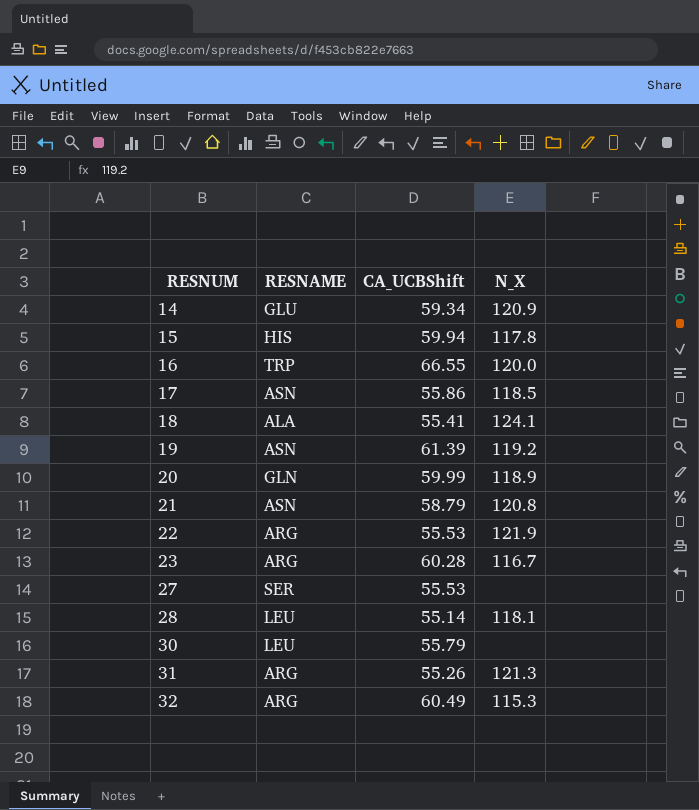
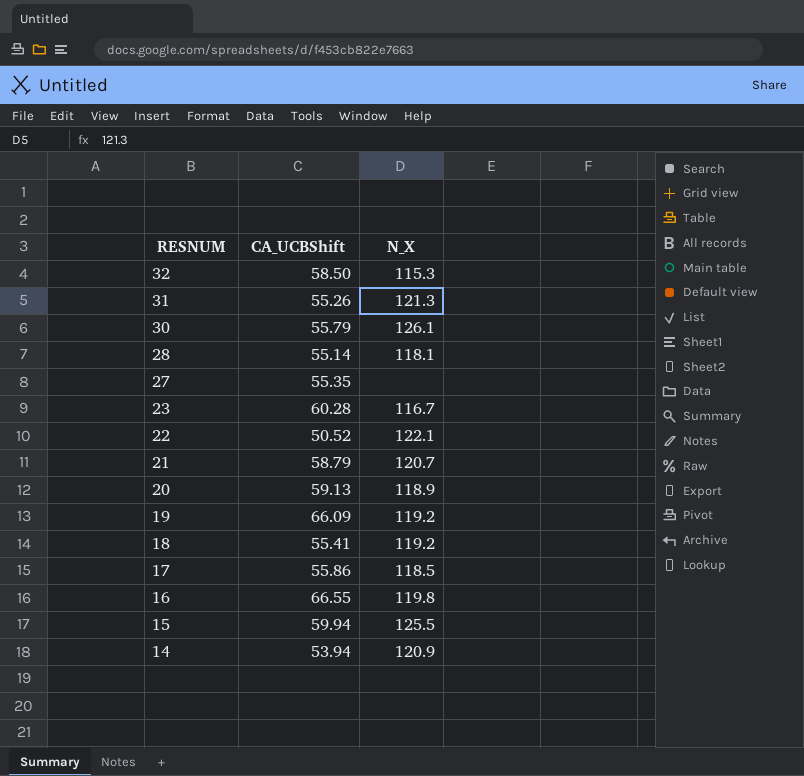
row order: RESNUM ascending -> RESNUM descending
column RESNAME | position: 2 -> none
32 | CA_UCBShift: 60.49 -> 58.50
30 | N_X: none -> 126.1
27 | CA_UCBShift: 55.53 -> 55.35
22 | CA_UCBShift: 55.53 -> 50.52
22 | N_X: 121.9 -> 122.1
21 | N_X: 120.8 -> 120.7
20 | CA_UCBShift: 59.99 -> 59.13
19 | CA_UCBShift: 61.39 -> 66.09
18 | N_X: 124.1 -> 119.2
16 | N_X: 120.0 -> 119.8
15 | N_X: 117.8 -> 125.5
14 | CA_UCBShift: 59.34 -> 53.94

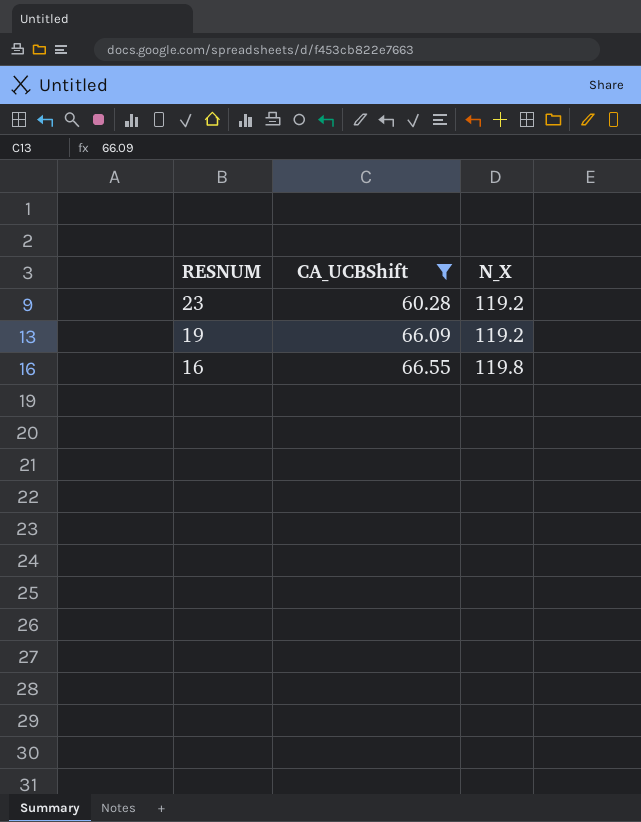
filter: none -> CA_UCBShift >= 60.28
23 | N_X: 116.7 -> 119.2

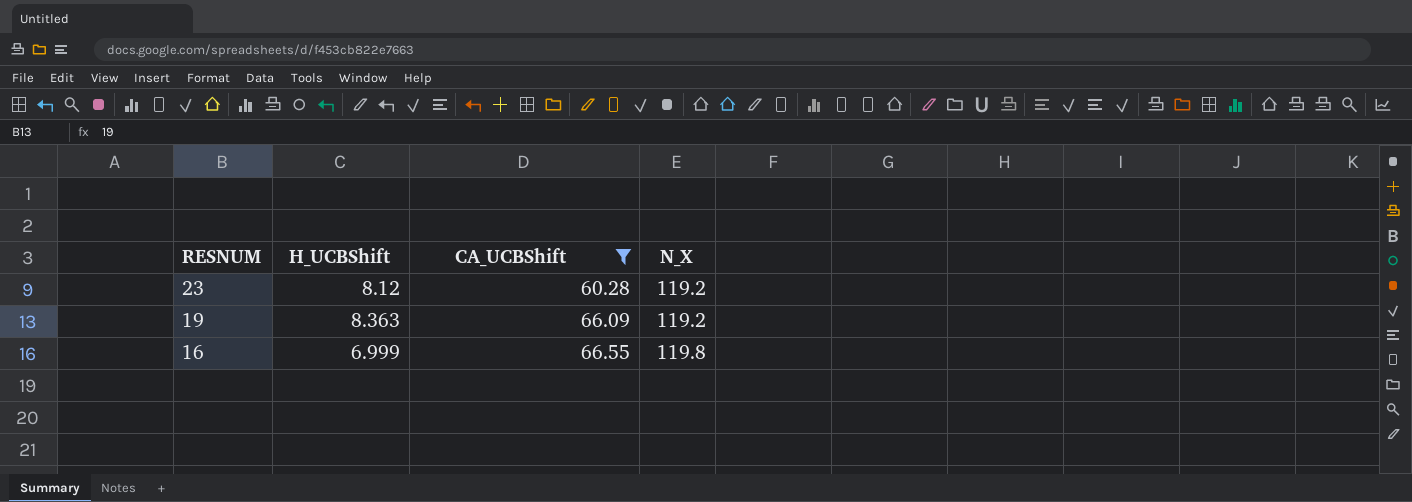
column H_UCBShift | position: none -> 2

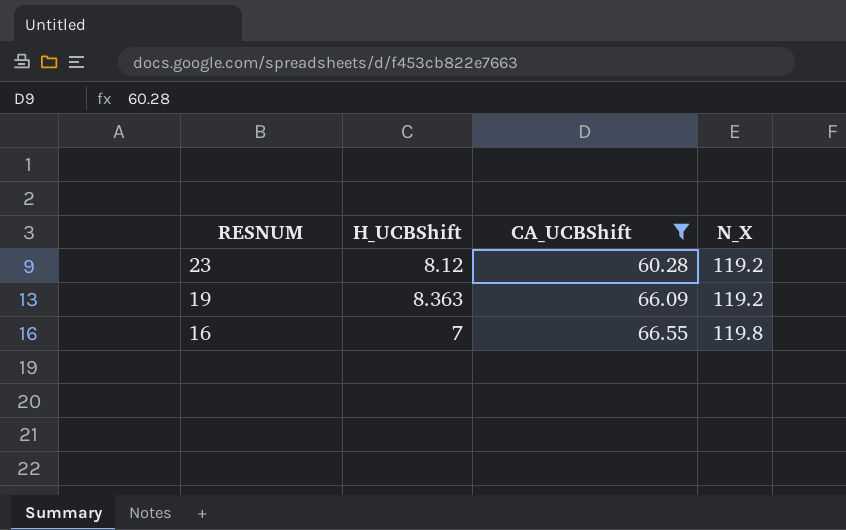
16 | H_UCBShift: 6.999 -> 7

